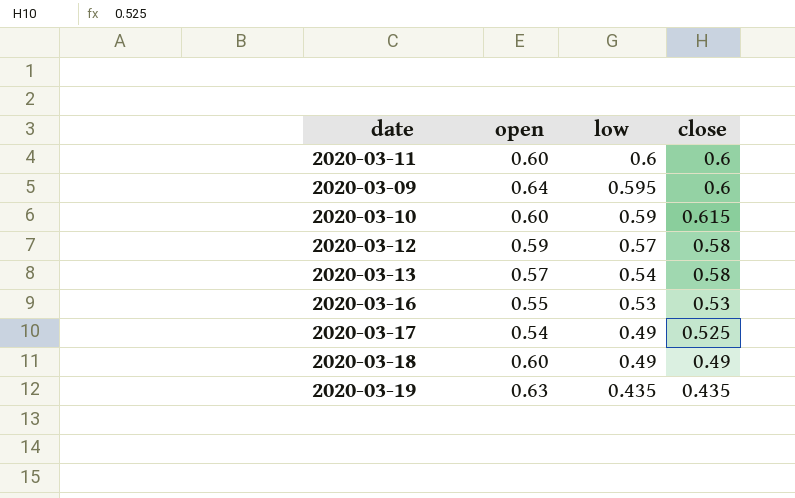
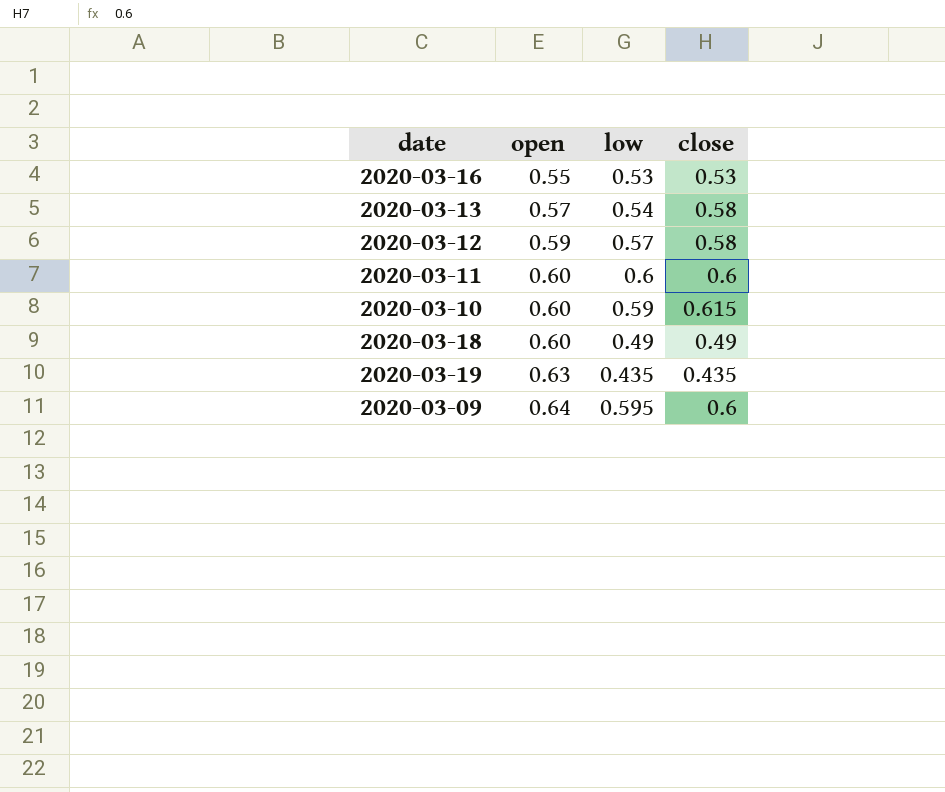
row order: low descending -> open ascending
row 2020-03-17: 0.54 | 0.49 | 0.525 -> none

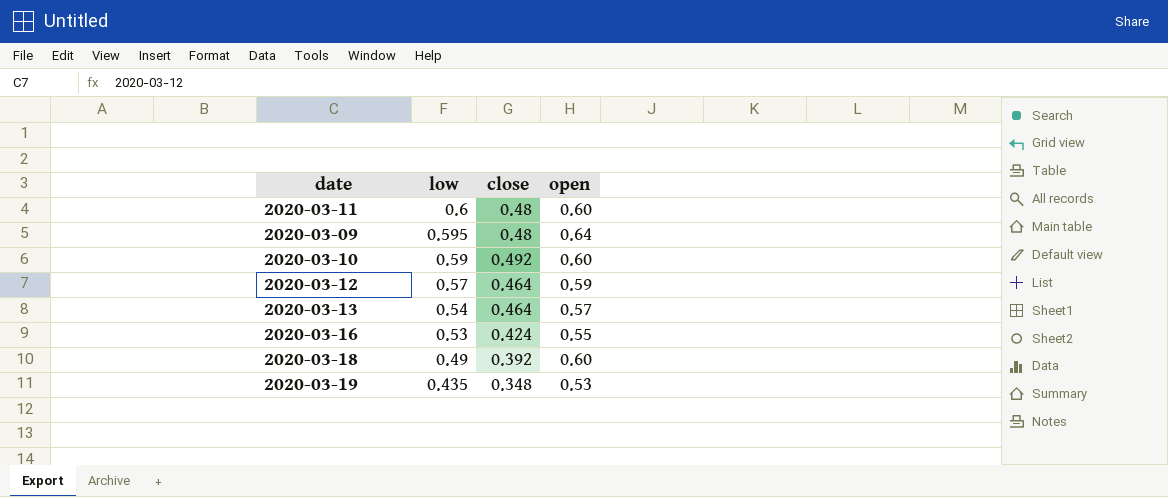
row order: open ascending -> low descending
column open | position: 2 -> 4
2020-03-11 | close: 0.6 -> 0.48
2020-03-09 | close: 0.6 -> 0.48
2020-03-10 | close: 0.615 -> 0.492
2020-03-12 | close: 0.58 -> 0.464
2020-03-13 | close: 0.58 -> 0.464
2020-03-16 | close: 0.53 -> 0.424
2020-03-18 | close: 0.49 -> 0.392
2020-03-19 | close: 0.435 -> 0.348
2020-03-19 | open: 0.63 -> 0.53

